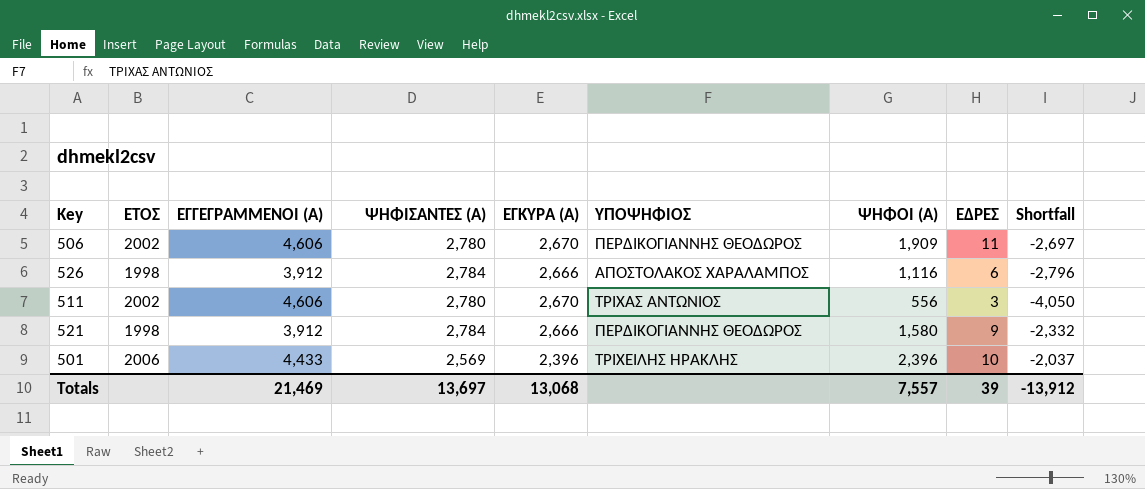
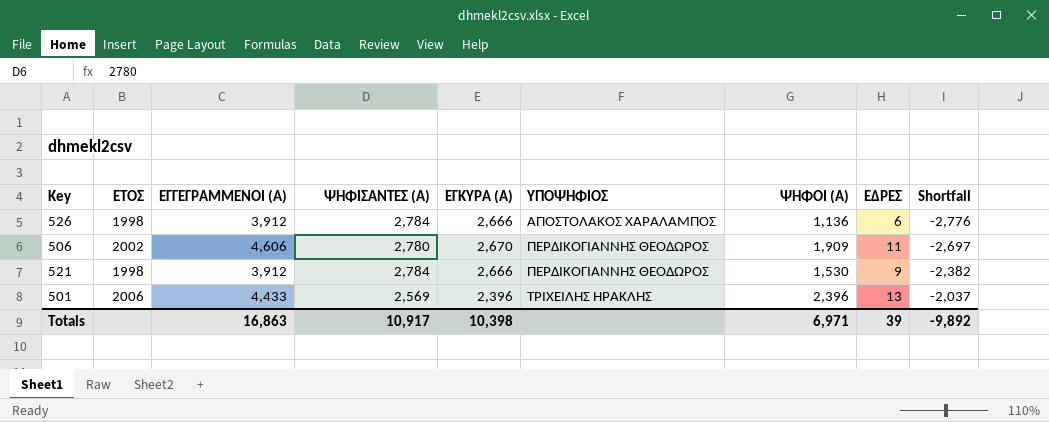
row order: none -> ΥΠΟΨΗΦΙΟΣ ascending
row 511: 2002 | 4,606 | 2,780 | 2,670 | ΤΡΙΧΑΣ ΑΝΤΩΝΙΟΣ | 556 | 3 | -4,050 -> none
526 | ΨΗΦΟΙ (Α): 1,116 -> 1,136
526 | Shortfall: -2,796 -> -2,776
521 | ΨΗΦΟΙ (Α): 1,580 -> 1,530
521 | Shortfall: -2,332 -> -2,382
501 | ΕΔΡΕΣ: 10 -> 13
Totals | ΕΓΓΕΓΡΑΜΜΕΝΟΙ (Α): 21,469 -> 16,863
Totals | ΨΗΦΙΣΑΝΤΕΣ (Α): 13,697 -> 10,917
Totals | ΕΓΚΥΡΑ (Α): 13,068 -> 10,398
Totals | ΨΗΦΟΙ (Α): 7,557 -> 6,971
Totals | Shortfall: -13,912 -> -9,892

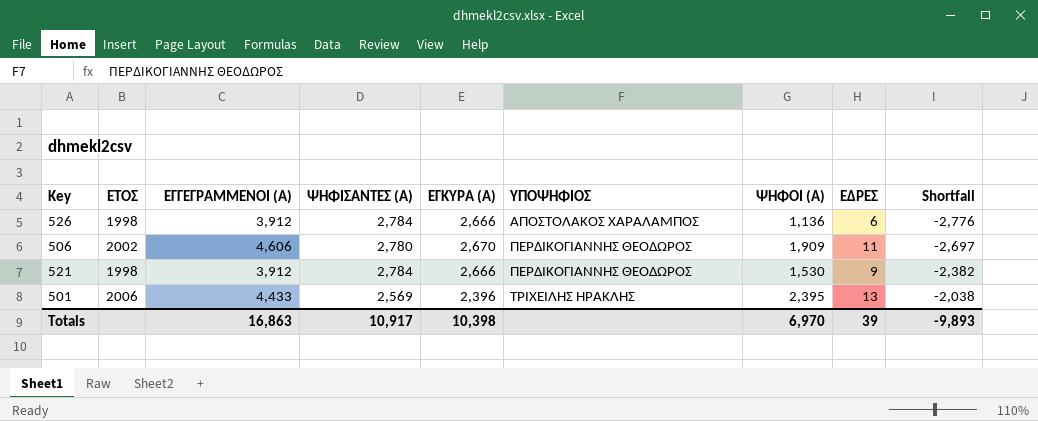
501 | ΨΗΦΟΙ (Α): 2,396 -> 2,395
501 | Shortfall: -2,037 -> -2,038
Totals | ΨΗΦΟΙ (Α): 6,971 -> 6,970
Totals | Shortfall: -9,892 -> -9,893

